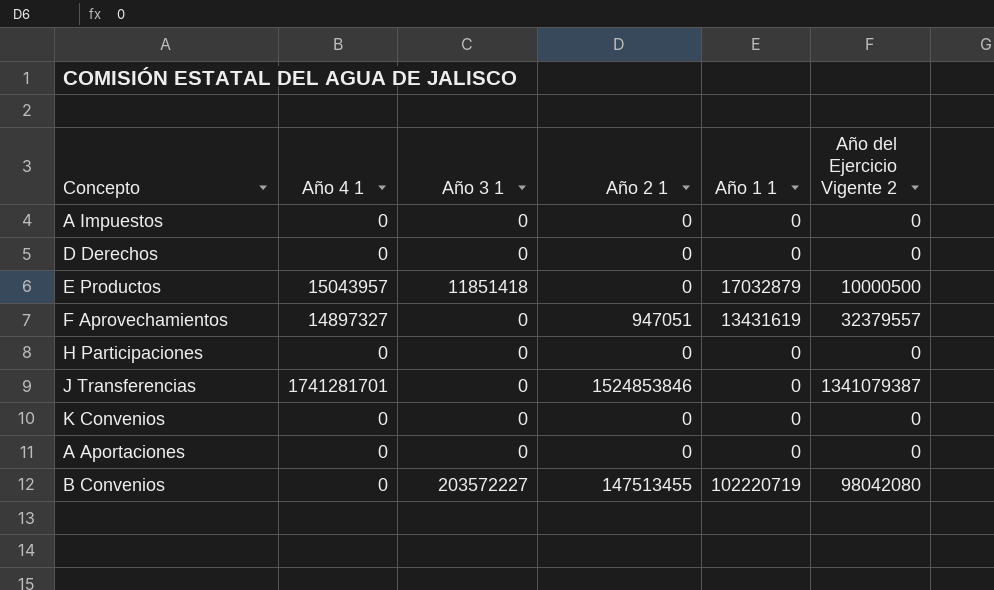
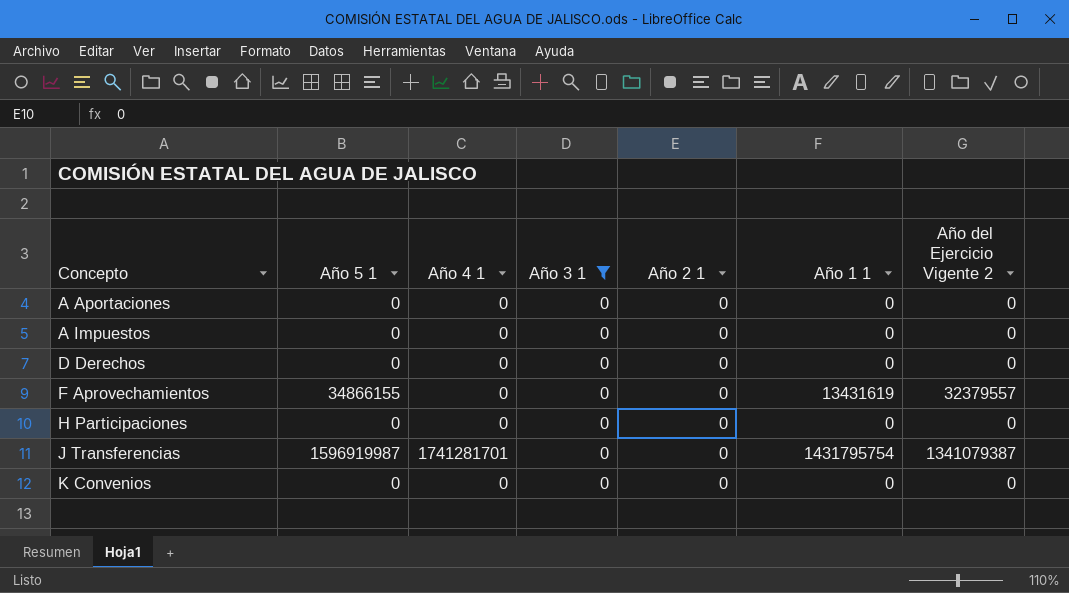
filter: none -> Año 3 1 = 0
row order: none -> Concepto ascending
column Año 5 1 | position: none -> 2
F Aprovechamientos | Año 4 1: 14897327 -> 0
F Aprovechamientos | Año 2 1: 947051 -> 0
J Transferencias | Año 2 1: 1524853846 -> 0
J Transferencias | Año 1 1: 0 -> 1431795754

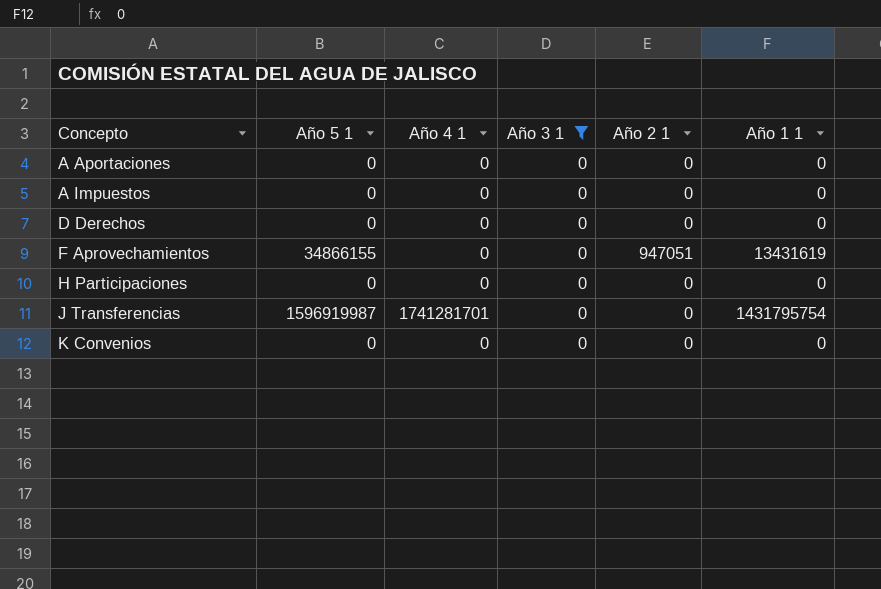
column Año del Ejercicio Vigente 2 | position: 7 -> none
F Aprovechamientos | Año 2 1: 0 -> 947051

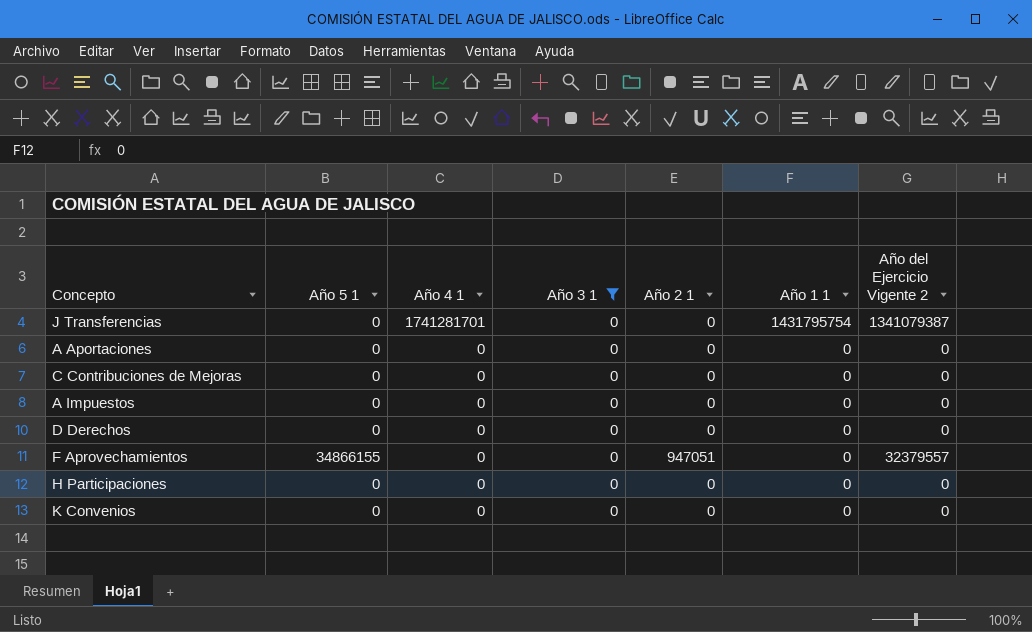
row order: Concepto ascending -> Año 4 1 descending
column Año del Ejercicio Vigente 2 | position: none -> 7
J Transferencias | Año 5 1: 1596919987 -> 0
row C Contribuciones de Mejoras: none -> 0 | 0 | 0 | 0 | 0 | 0
F Aprovechamientos | Año 1 1: 13431619 -> 0

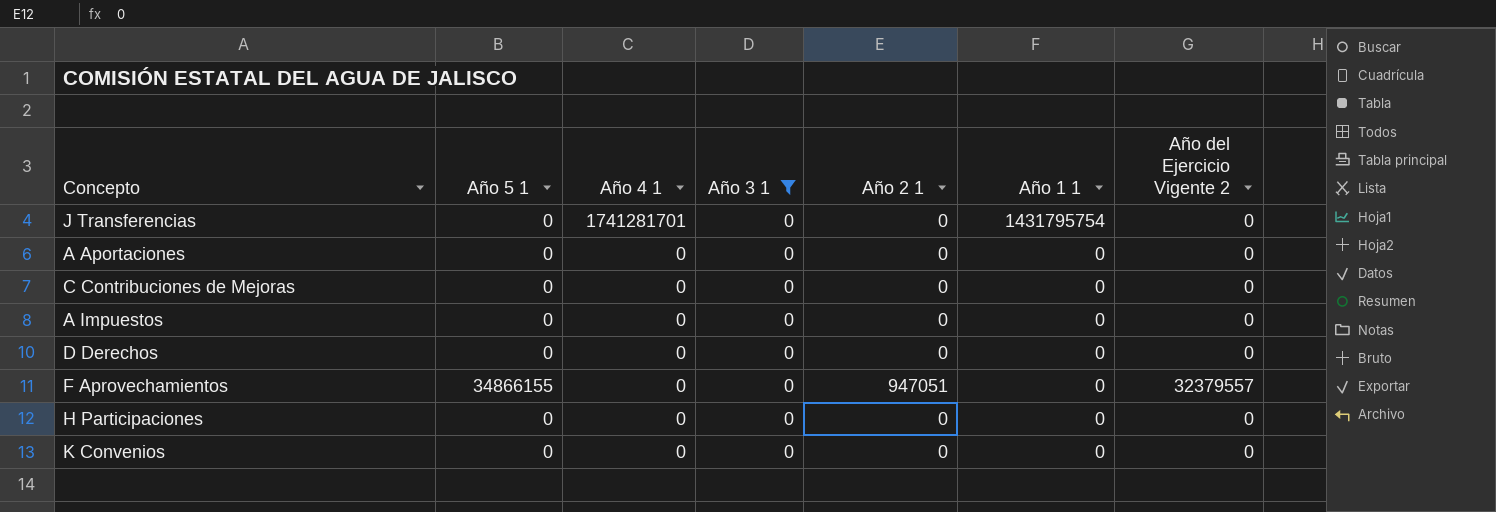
J Transferencias | Año del Ejercicio Vigente 2: 1341079387 -> 0

